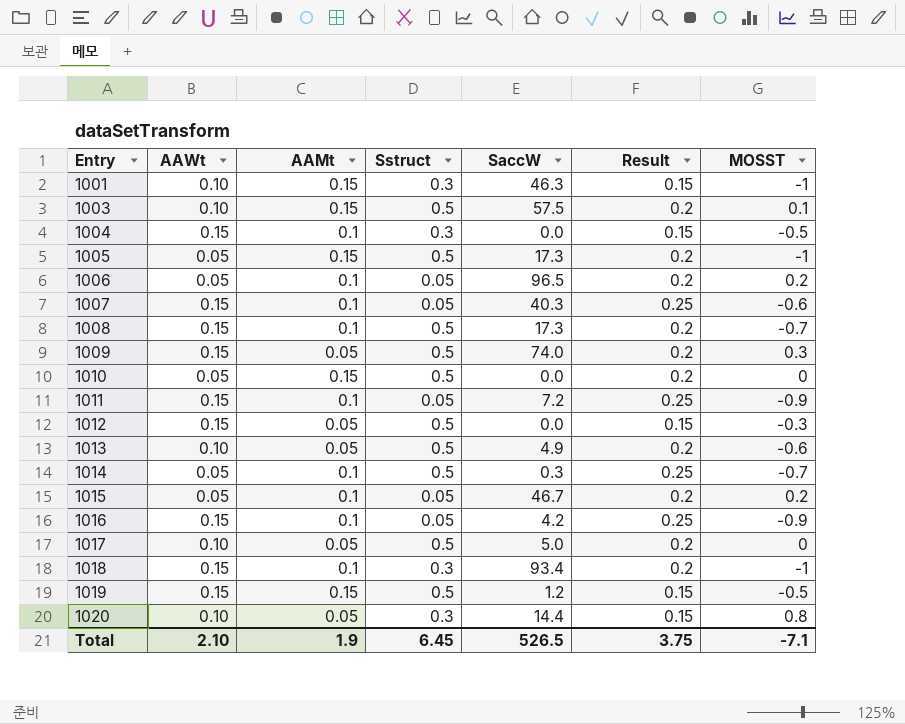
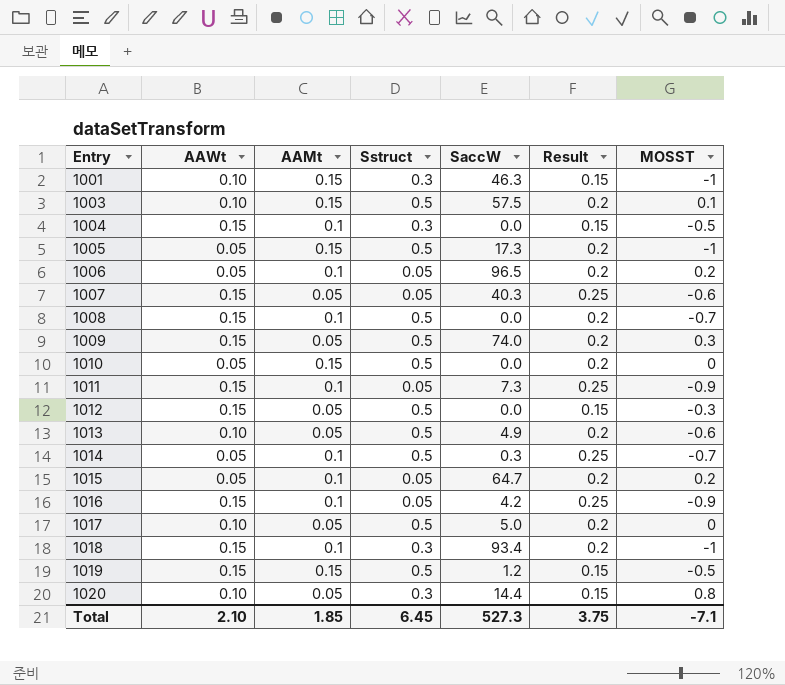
1007 | AAMt: 0.1 -> 0.05
1008 | SaccW: 17.3 -> 0.0
1011 | SaccW: 7.2 -> 7.3
1015 | SaccW: 46.7 -> 64.7
Total | AAMt: 1.9 -> 1.85
Total | SaccW: 526.5 -> 527.3

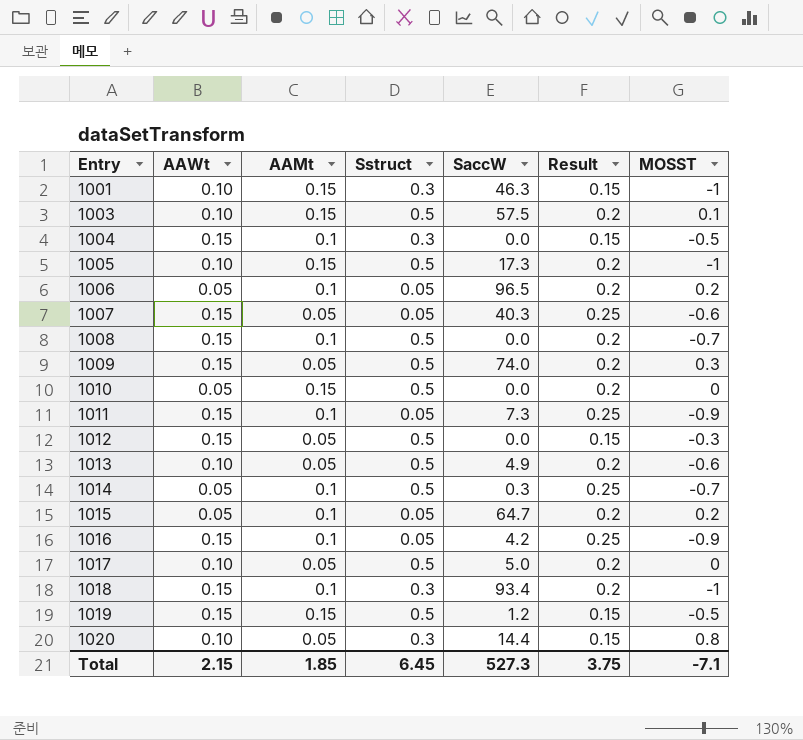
1005 | AAWt: 0.05 -> 0.10
Total | AAWt: 2.10 -> 2.15

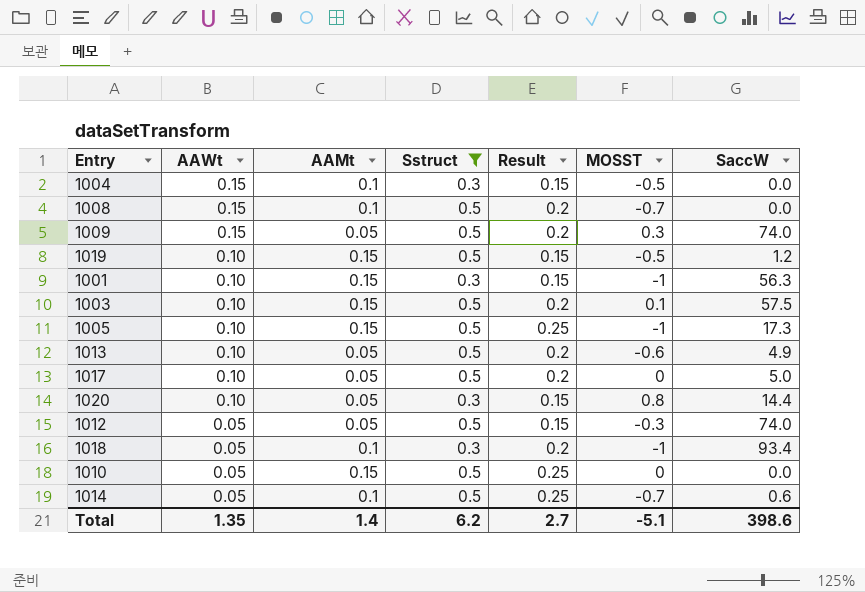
filter: none -> Sstruct != 0.05
row order: Entry ascending -> AAWt descending
column SaccW | position: 5 -> 7
1019 | AAWt: 0.15 -> 0.10
1001 | SaccW: 46.3 -> 56.3
1005 | Result: 0.2 -> 0.25
1012 | AAWt: 0.15 -> 0.05
1012 | SaccW: 0.0 -> 74.0
1018 | AAWt: 0.15 -> 0.05
1010 | Result: 0.2 -> 0.25
1014 | SaccW: 0.3 -> 0.6
Total | AAWt: 2.15 -> 1.35
Total | AAMt: 1.85 -> 1.4
Total | Sstruct: 6.45 -> 6.2
Total | Result: 3.75 -> 2.7
Total | MOSST: -7.1 -> -5.1
Total | SaccW: 527.3 -> 398.6

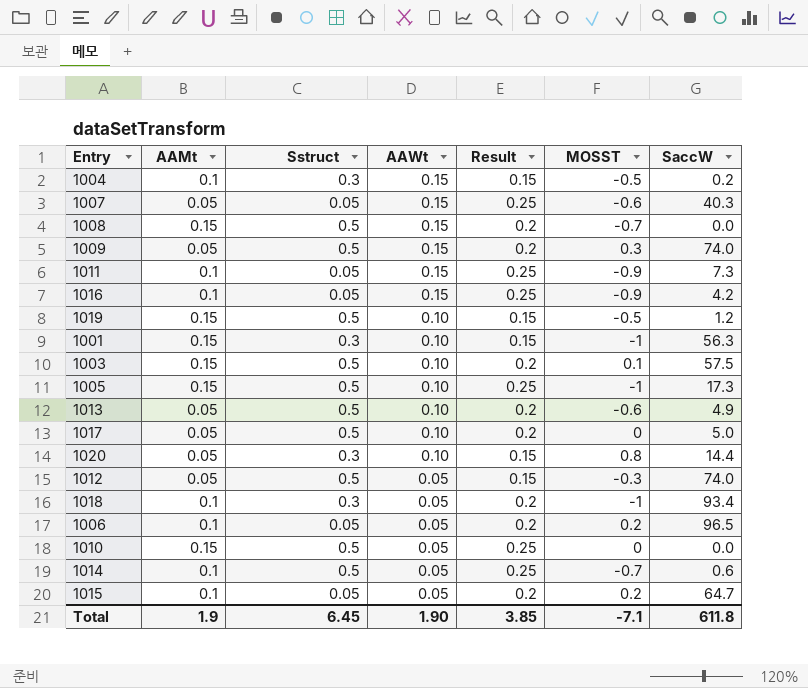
filter: Sstruct != 0.05 -> none
column AAWt | position: 2 -> 4
1004 | SaccW: 0.0 -> 0.2
1008 | AAMt: 0.1 -> 0.15
Total | AAMt: 1.4 -> 1.9
Total | Sstruct: 6.2 -> 6.45
Total | AAWt: 1.35 -> 1.90
Total | Result: 2.7 -> 3.85
Total | MOSST: -5.1 -> -7.1
Total | SaccW: 398.6 -> 611.8

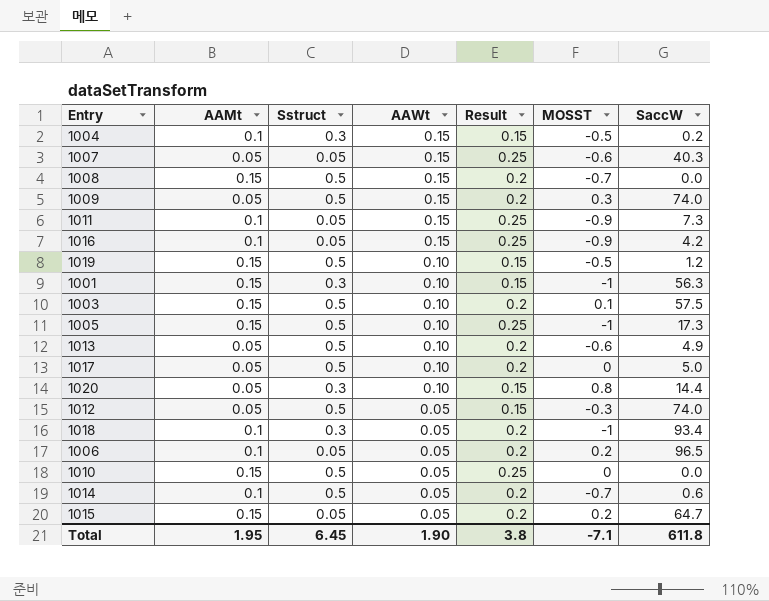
1014 | Result: 0.25 -> 0.2
1015 | AAMt: 0.1 -> 0.15
Total | AAMt: 1.9 -> 1.95
Total | Result: 3.85 -> 3.8

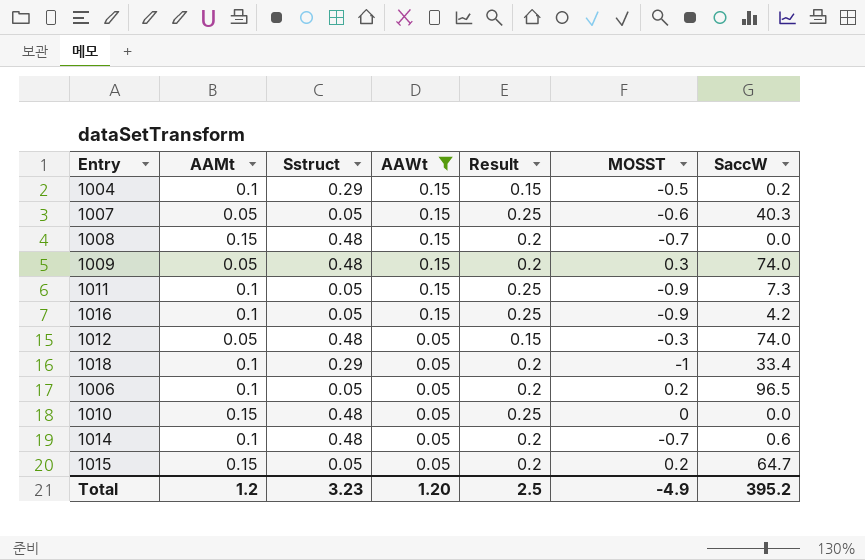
filter: none -> AAWt != 0.10
1004 | Sstruct: 0.3 -> 0.29
1008 | Sstruct: 0.5 -> 0.48
1009 | Sstruct: 0.5 -> 0.48
1012 | Sstruct: 0.5 -> 0.48
1018 | Sstruct: 0.3 -> 0.29
1018 | SaccW: 93.4 -> 33.4
1010 | Sstruct: 0.5 -> 0.48
1014 | Sstruct: 0.5 -> 0.48
Total | AAMt: 1.95 -> 1.2
Total | Sstruct: 6.45 -> 3.23
Total | AAWt: 1.90 -> 1.20
Total | Result: 3.8 -> 2.5
Total | MOSST: -7.1 -> -4.9
Total | SaccW: 611.8 -> 395.2

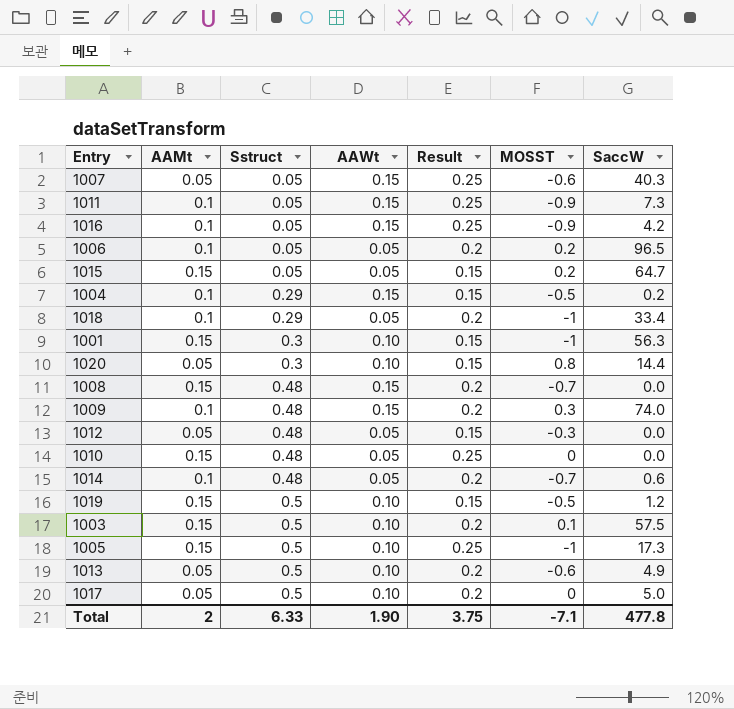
filter: AAWt != 0.10 -> none
row order: AAWt descending -> Sstruct ascending
1015 | Result: 0.2 -> 0.15
1009 | AAMt: 0.05 -> 0.1
1012 | SaccW: 74.0 -> 0.0
Total | AAMt: 1.2 -> 2
Total | Sstruct: 3.23 -> 6.33
Total | AAWt: 1.20 -> 1.90
Total | Result: 2.5 -> 3.75
Total | MOSST: -4.9 -> -7.1
Total | SaccW: 395.2 -> 477.8

